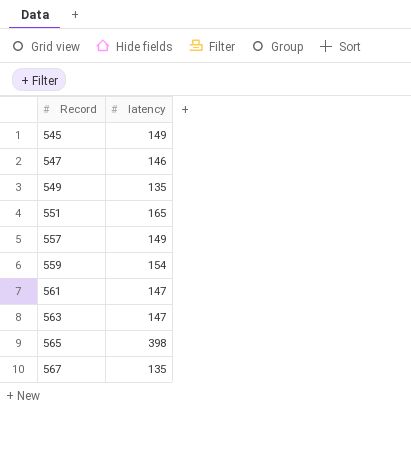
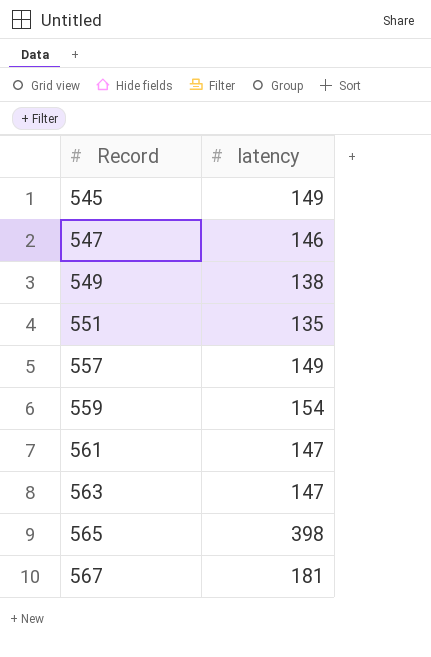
549 | latency: 135 -> 138
551 | latency: 165 -> 135
567 | latency: 135 -> 181

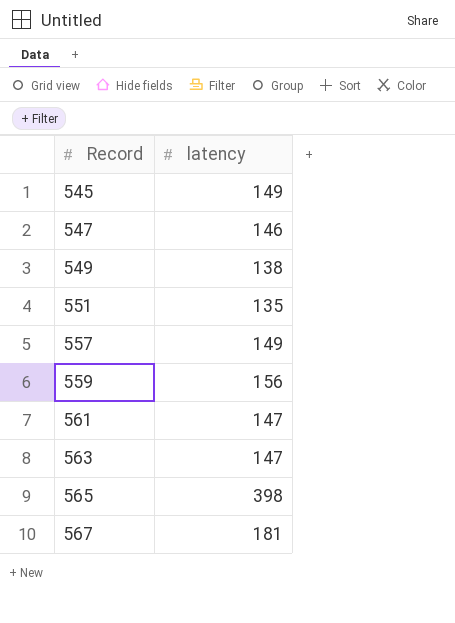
559 | latency: 154 -> 156

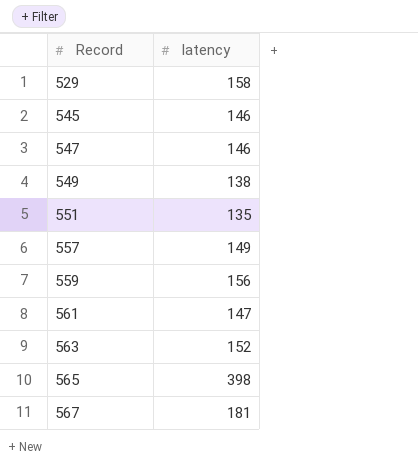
row 529: none -> 158
545 | latency: 149 -> 146
563 | latency: 147 -> 152

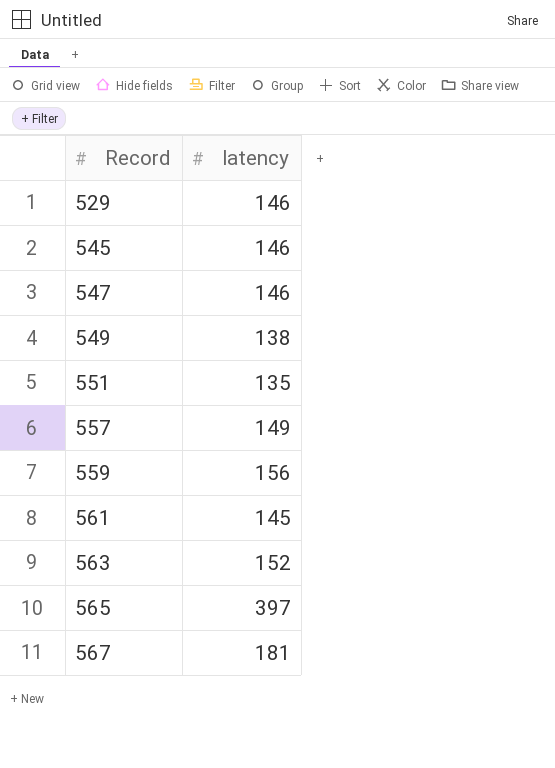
529 | latency: 158 -> 146
561 | latency: 147 -> 145
565 | latency: 398 -> 397

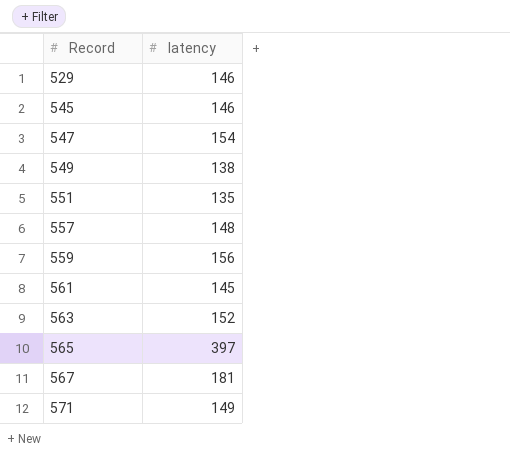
547 | latency: 146 -> 154
557 | latency: 149 -> 148
row 571: none -> 149

